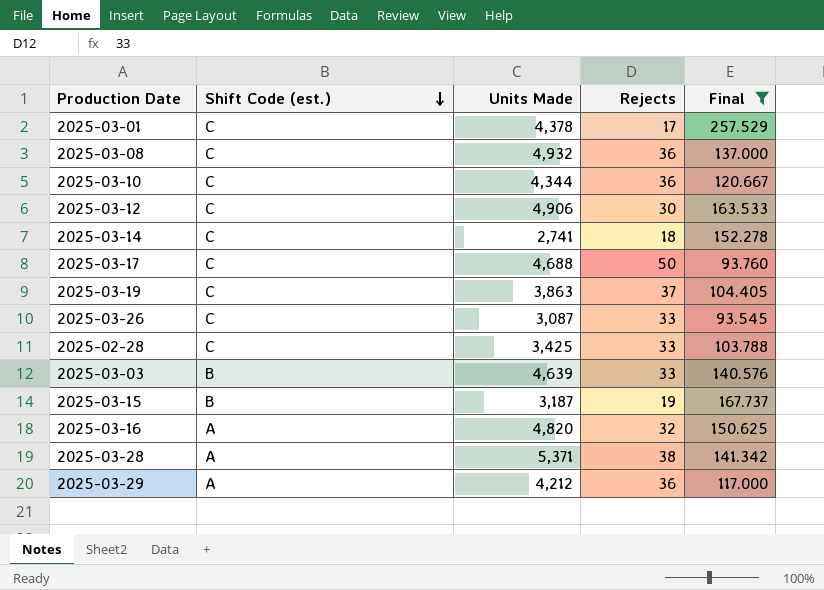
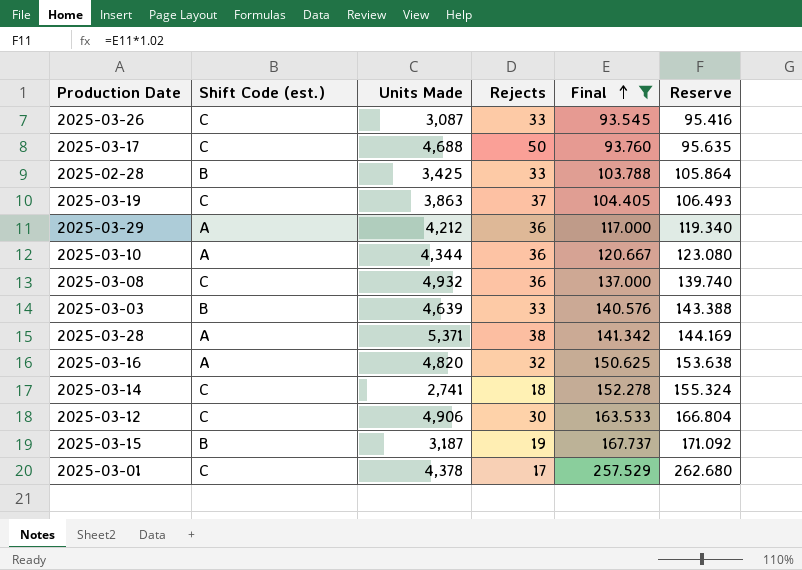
row order: Shift Code (est.) descending -> Final ascending
column Reserve | formula: none -> [Final] * 1.02
2025-02-28 | Shift Code (est.): C -> B
2025-03-10 | Shift Code (est.): C -> A

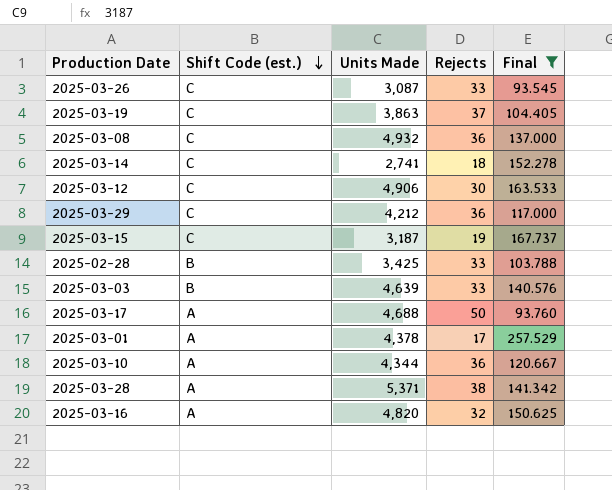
row order: Final ascending -> Shift Code (est.) descending
column Reserve | formula: [Final] * 1.02 -> none
2025-03-29 | Shift Code (est.): A -> C
2025-03-15 | Shift Code (est.): B -> C
2025-03-17 | Shift Code (est.): C -> A
2025-03-01 | Shift Code (est.): C -> A

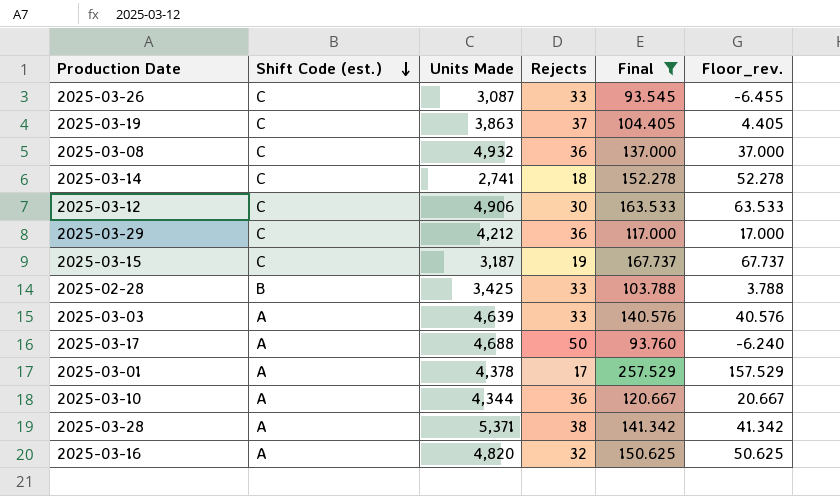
column Floor_rev. | formula: none -> [Final] - 100
2025-03-03 | Shift Code (est.): B -> A

